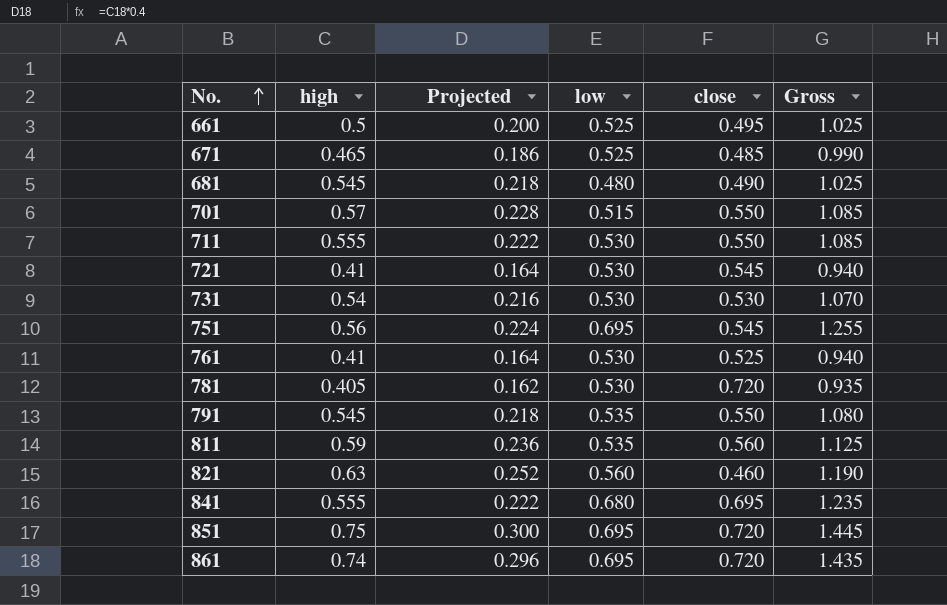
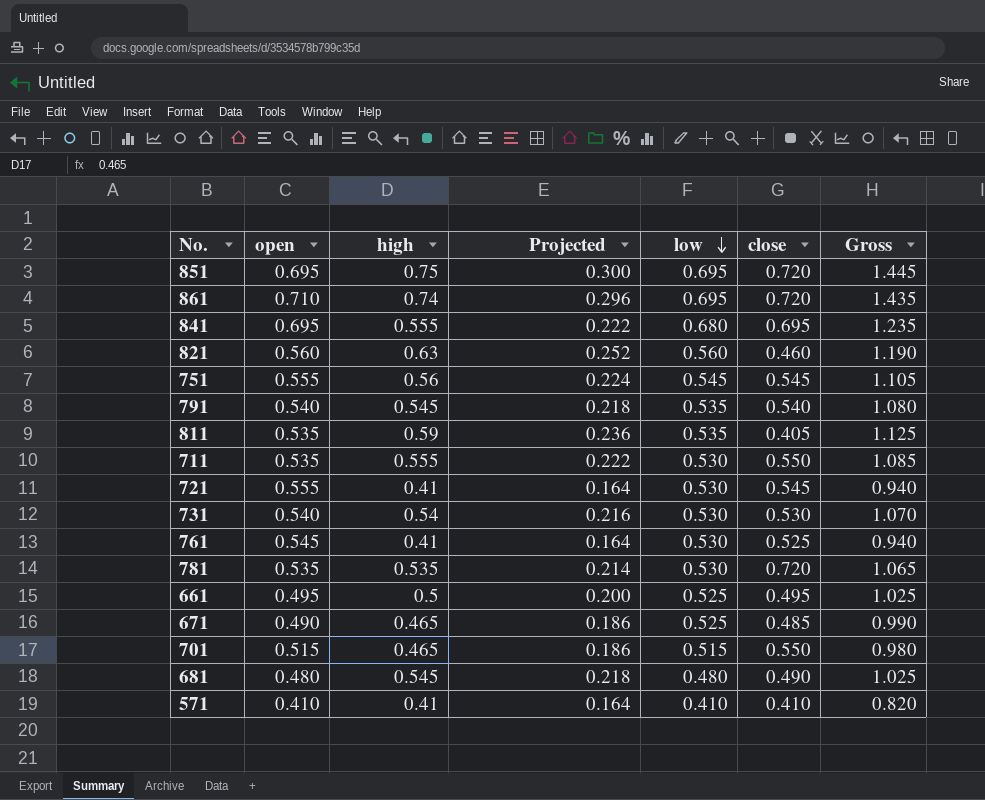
row order: No. ascending -> low descending
column open | position: none -> 2
751 | low: 0.695 -> 0.545
751 | Gross: 1.255 -> 1.105
791 | close: 0.550 -> 0.540
811 | close: 0.560 -> 0.405
781 | high: 0.405 -> 0.535
781 | Projected: 0.162 -> 0.214
781 | Gross: 0.935 -> 1.065
701 | high: 0.57 -> 0.465
701 | Projected: 0.228 -> 0.186
701 | Gross: 1.085 -> 0.980
row 571: none -> 0.410 | 0.41 | 0.164 | 0.410 | 0.410 | 0.820

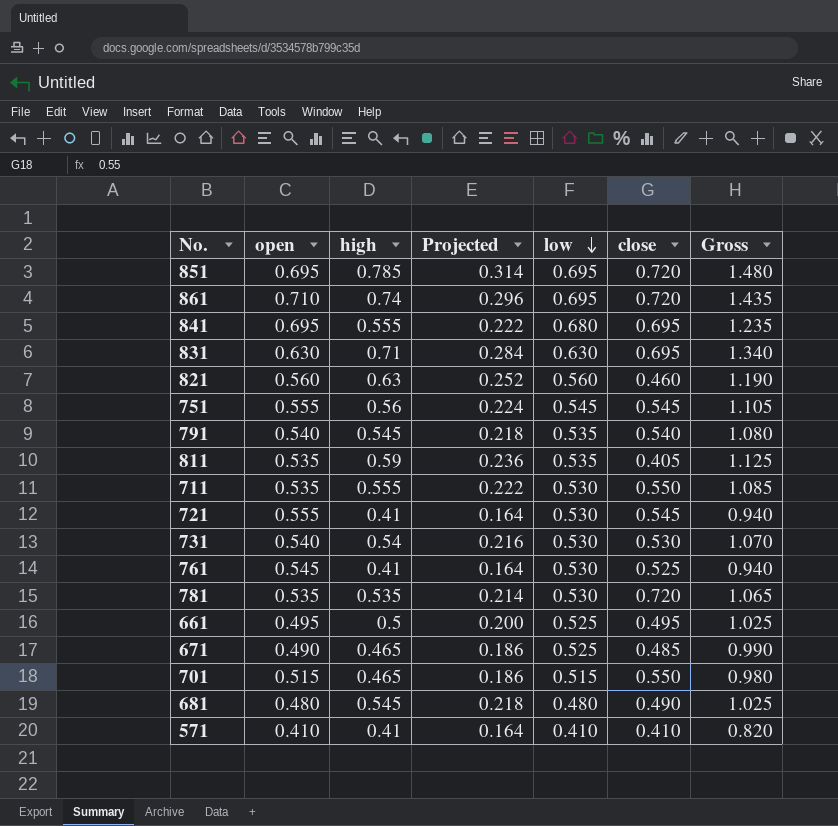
851 | high: 0.75 -> 0.785
851 | Projected: 0.300 -> 0.314
851 | Gross: 1.445 -> 1.480
row 831: none -> 0.630 | 0.71 | 0.284 | 0.630 | 0.695 | 1.340

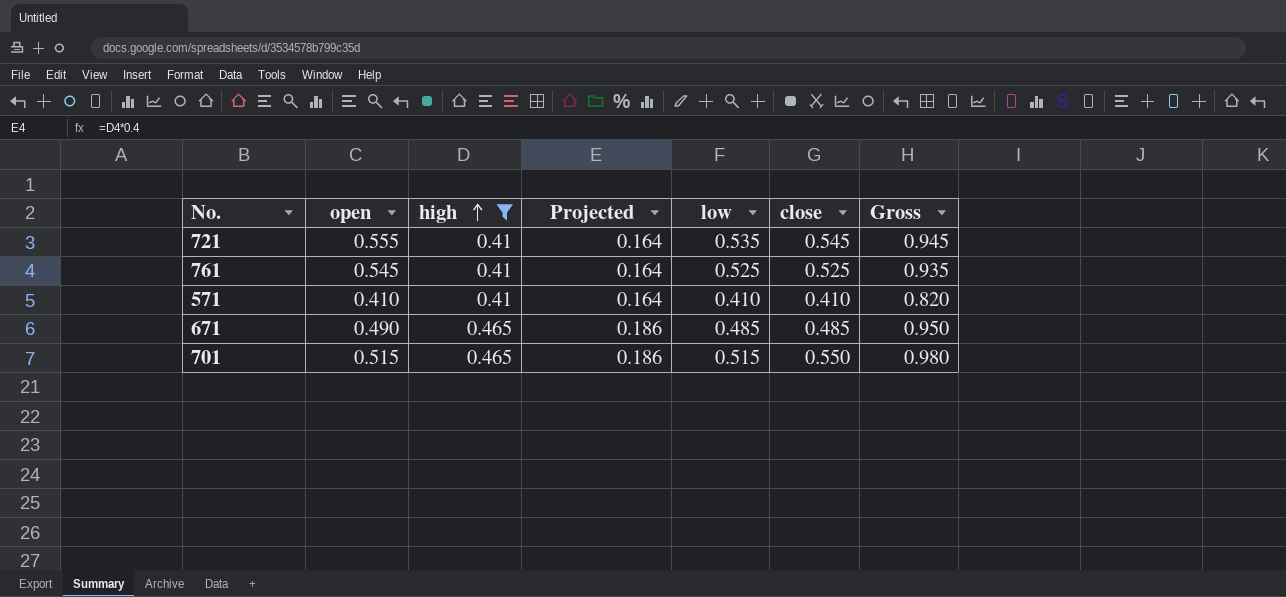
filter: none -> high <= 0.465
row order: low descending -> high ascending
721 | low: 0.530 -> 0.535
721 | Gross: 0.940 -> 0.945
761 | low: 0.530 -> 0.525
761 | Gross: 0.940 -> 0.935
671 | low: 0.525 -> 0.485
671 | Gross: 0.990 -> 0.950

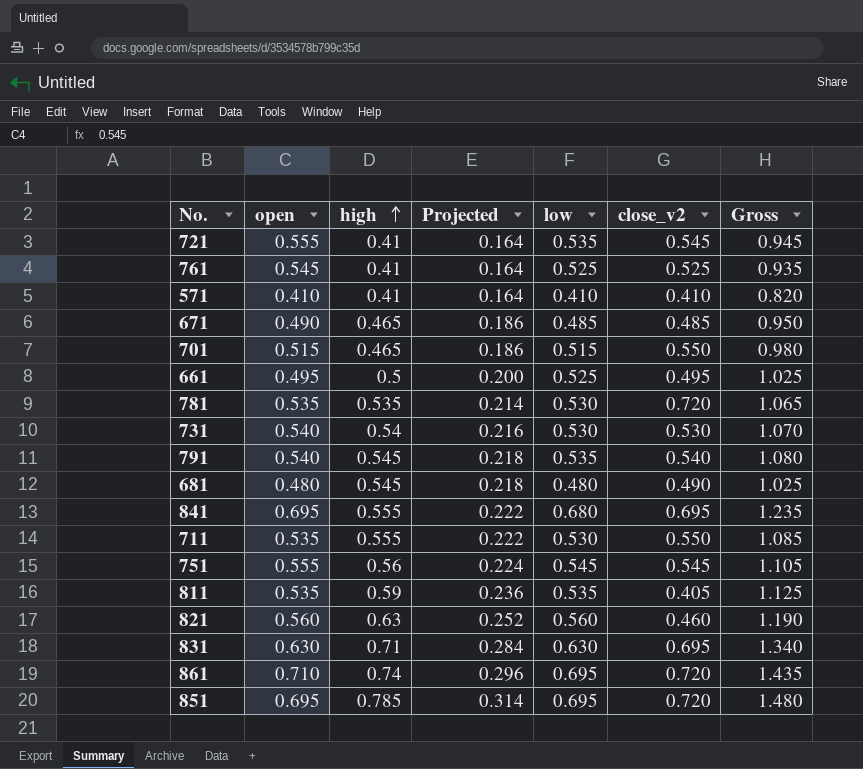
filter: high <= 0.465 -> none
column name: close -> close_v2

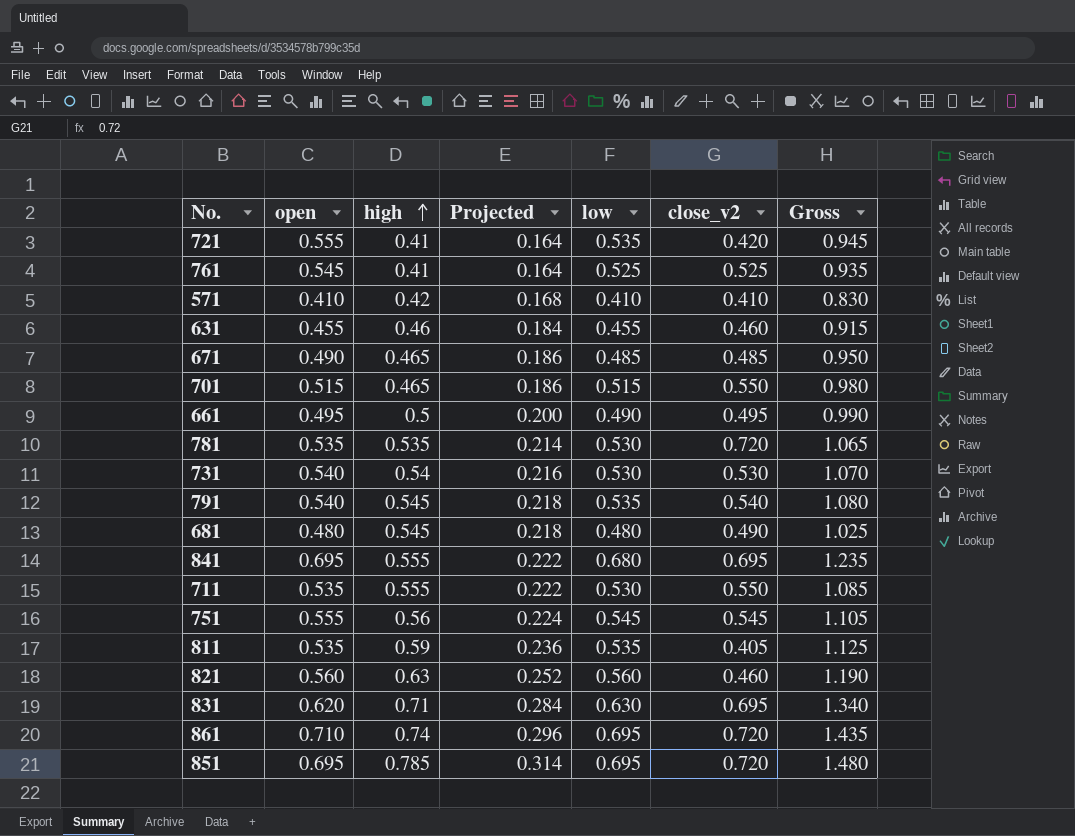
721 | close_v2: 0.545 -> 0.420
571 | high: 0.41 -> 0.42
571 | Projected: 0.164 -> 0.168
571 | Gross: 0.820 -> 0.830
row 631: none -> 0.455 | 0.46 | 0.184 | 0.455 | 0.460 | 0.915
661 | low: 0.525 -> 0.490
661 | Gross: 1.025 -> 0.990
831 | open: 0.630 -> 0.620

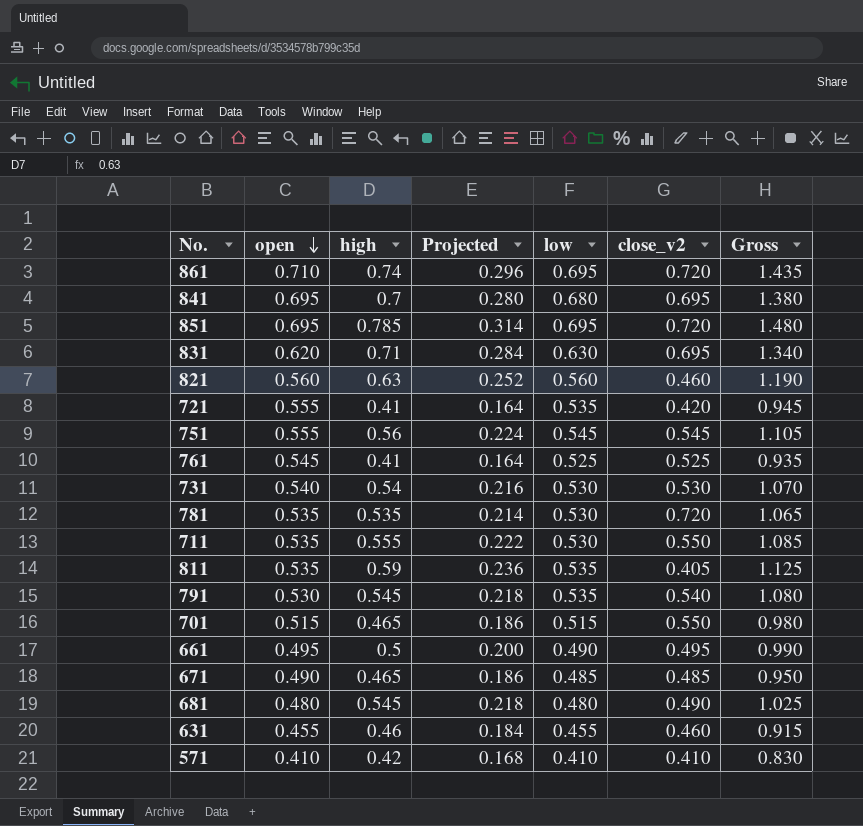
row order: high ascending -> open descending
841 | high: 0.555 -> 0.7
841 | Projected: 0.222 -> 0.280
841 | Gross: 1.235 -> 1.380
791 | open: 0.540 -> 0.530

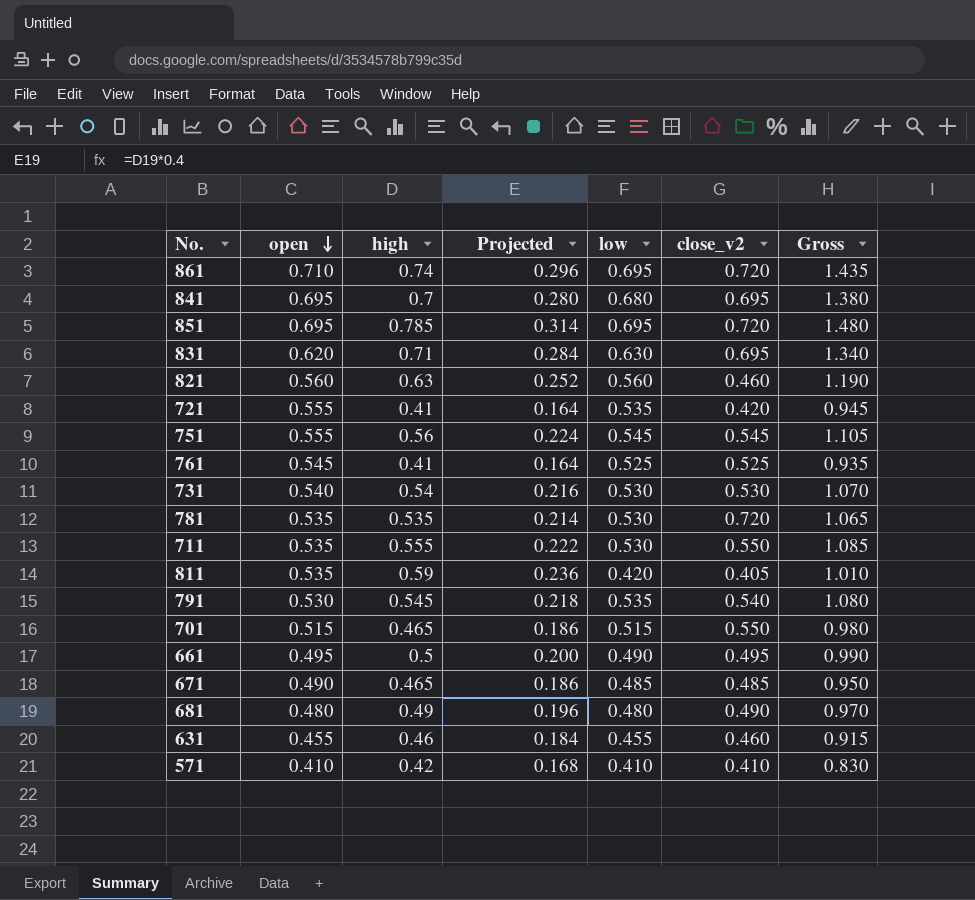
811 | low: 0.535 -> 0.420
811 | Gross: 1.125 -> 1.010
681 | high: 0.545 -> 0.49
681 | Projected: 0.218 -> 0.196
681 | Gross: 1.025 -> 0.970

